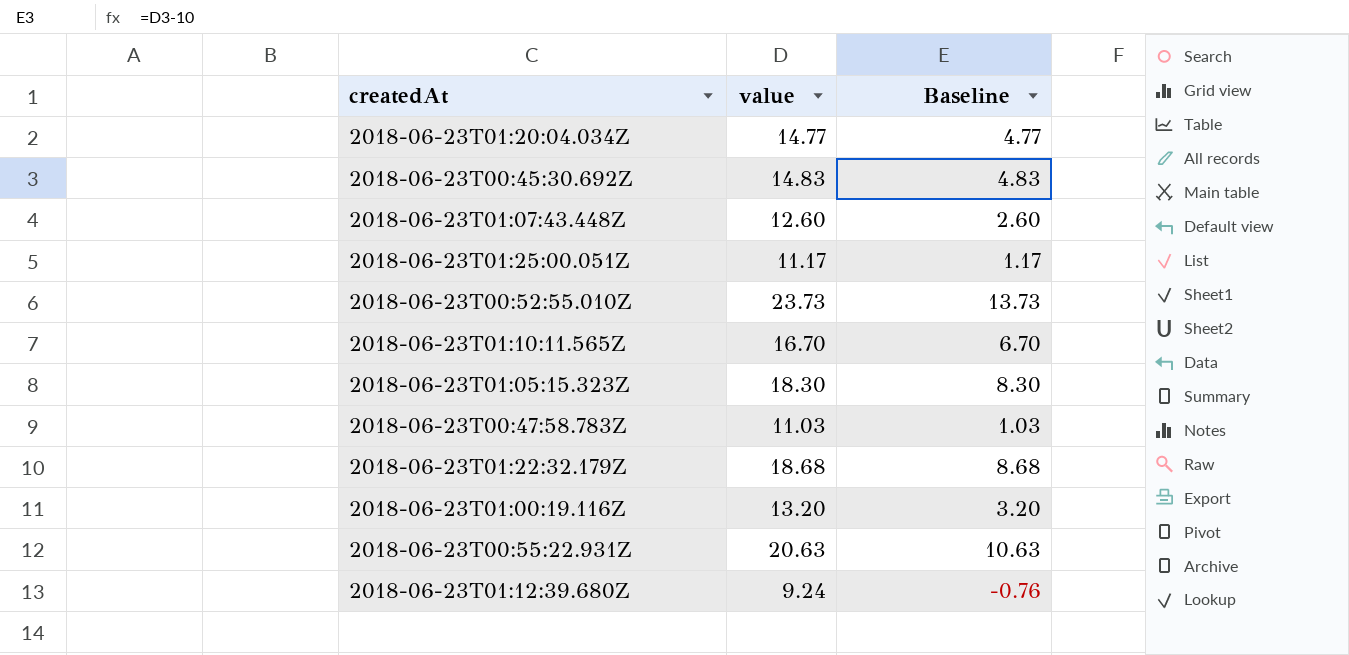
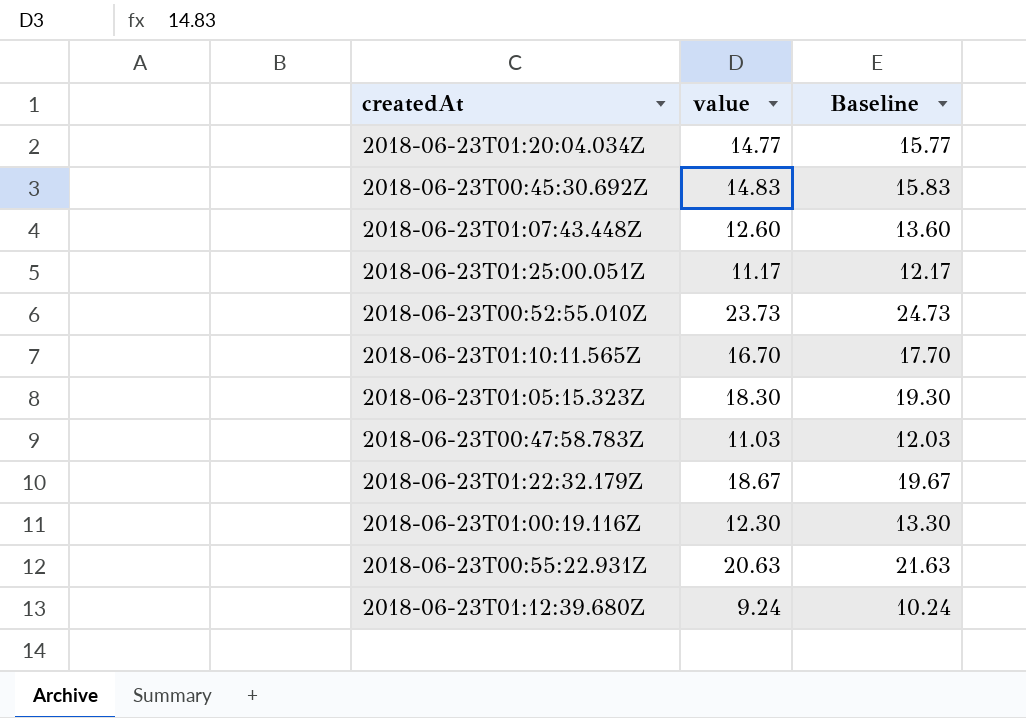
column Baseline | formula: [value] - 10 -> [value] + 1
2018-06-23T01:22:32.179Z | value: 18.68 -> 18.67
2018-06-23T01:00:19.116Z | value: 13.20 -> 12.30

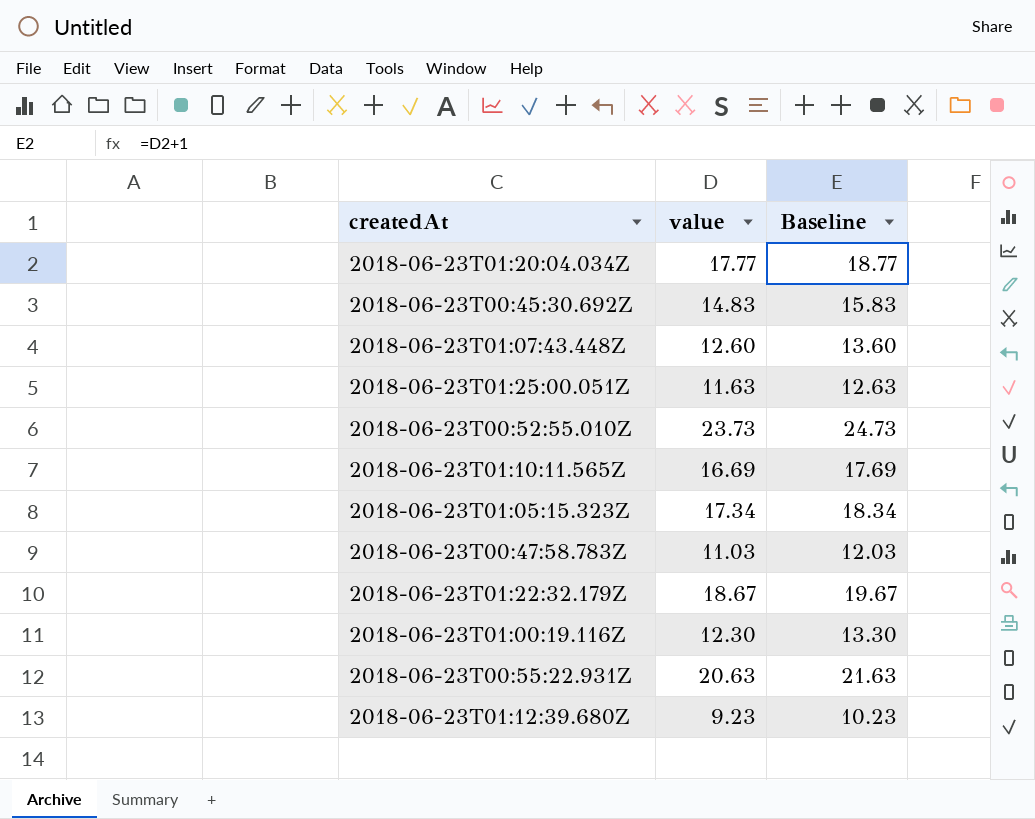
2018-06-23T01:20:04.034Z | value: 14.77 -> 17.77
2018-06-23T01:20:04.034Z | Baseline: 15.77 -> 18.77
2018-06-23T01:25:00.051Z | value: 11.17 -> 11.63
2018-06-23T01:25:00.051Z | Baseline: 12.17 -> 12.63
2018-06-23T01:10:11.565Z | value: 16.70 -> 16.69
2018-06-23T01:10:11.565Z | Baseline: 17.70 -> 17.69
2018-06-23T01:05:15.323Z | value: 18.30 -> 17.34
2018-06-23T01:05:15.323Z | Baseline: 19.30 -> 18.34
2018-06-23T01:12:39.680Z | value: 9.24 -> 9.23
2018-06-23T01:12:39.680Z | Baseline: 10.24 -> 10.23

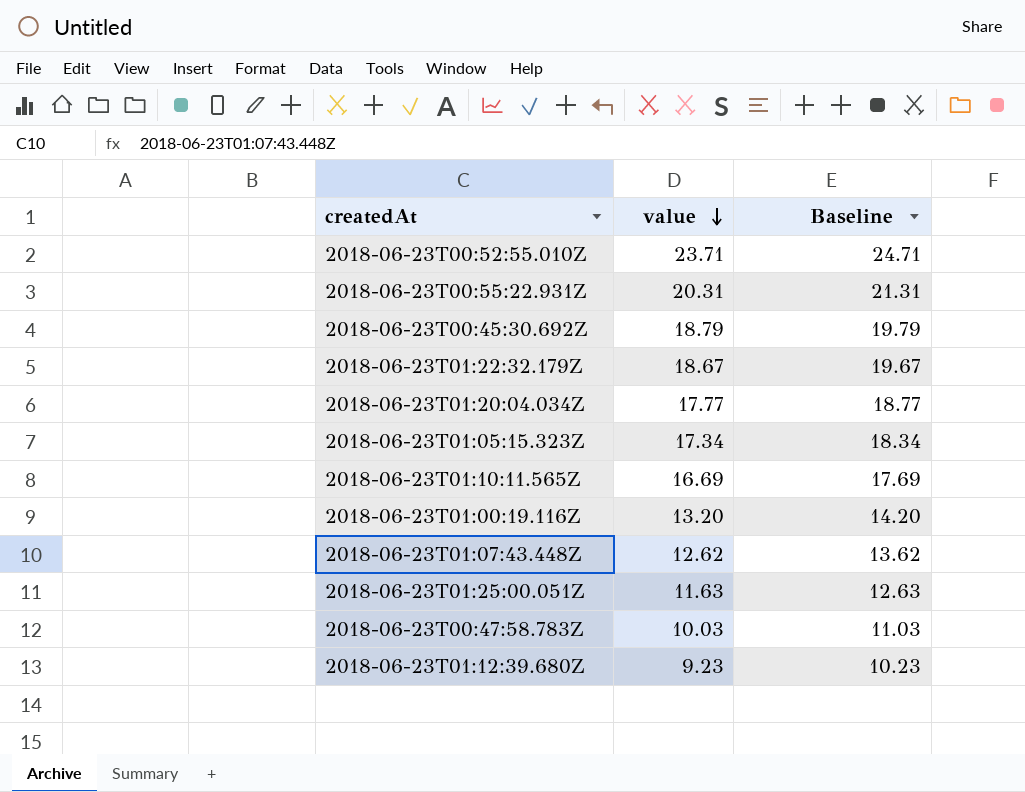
row order: none -> value descending
2018-06-23T00:52:55.010Z | value: 23.73 -> 23.71
2018-06-23T00:52:55.010Z | Baseline: 24.73 -> 24.71
2018-06-23T00:55:22.931Z | value: 20.63 -> 20.31
2018-06-23T00:55:22.931Z | Baseline: 21.63 -> 21.31
2018-06-23T00:45:30.692Z | value: 14.83 -> 18.79
2018-06-23T00:45:30.692Z | Baseline: 15.83 -> 19.79
2018-06-23T01:00:19.116Z | value: 12.30 -> 13.20
2018-06-23T01:00:19.116Z | Baseline: 13.30 -> 14.20
2018-06-23T01:07:43.448Z | value: 12.60 -> 12.62
2018-06-23T01:07:43.448Z | Baseline: 13.60 -> 13.62
2018-06-23T00:47:58.783Z | value: 11.03 -> 10.03
2018-06-23T00:47:58.783Z | Baseline: 12.03 -> 11.03

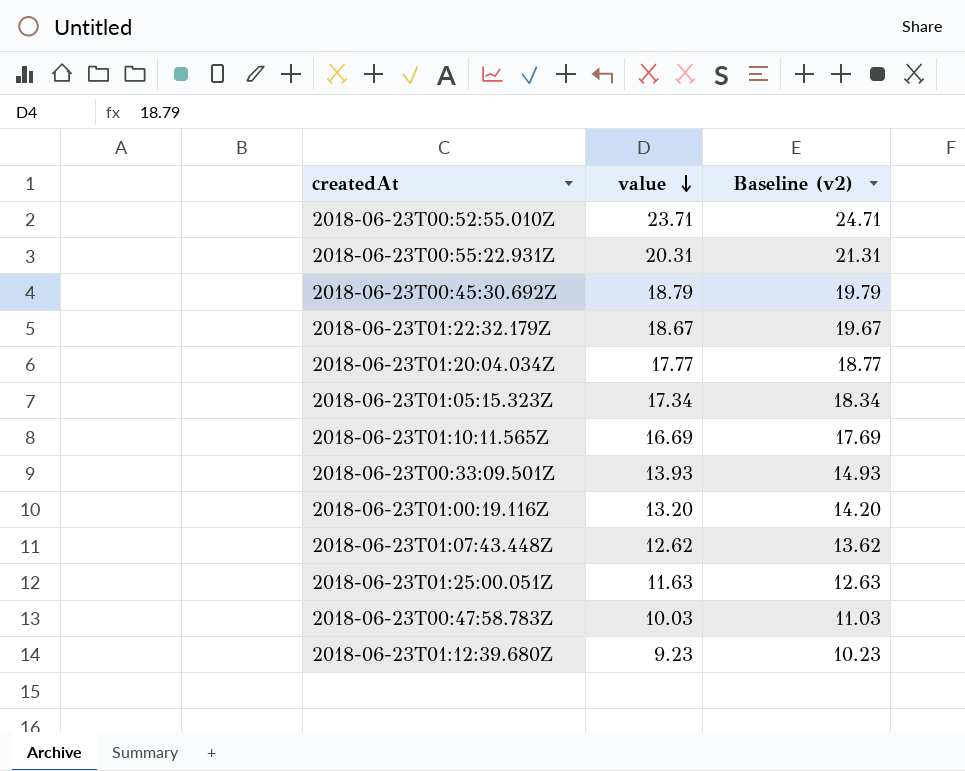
column name: Baseline -> Baseline (v2)
row 2018-06-23T00:33:09.501Z: none -> 13.93 | 14.93

